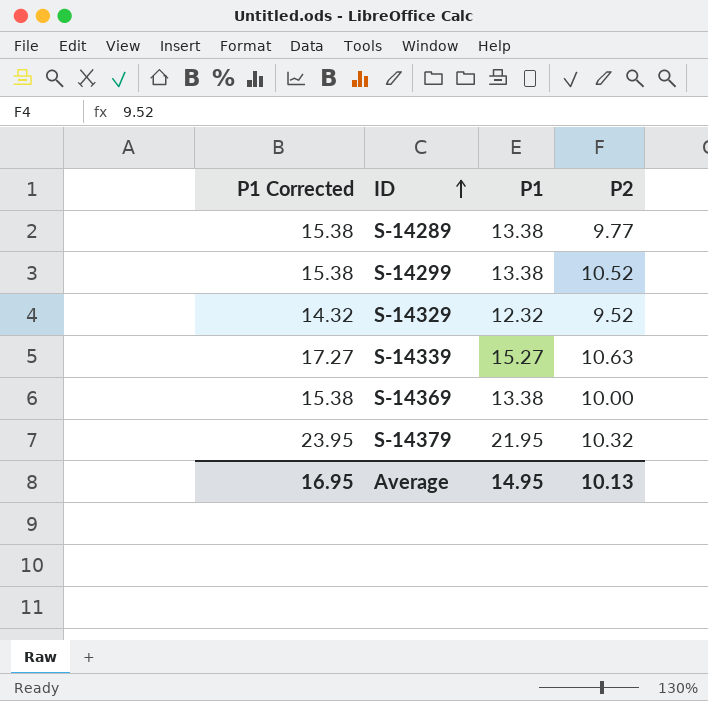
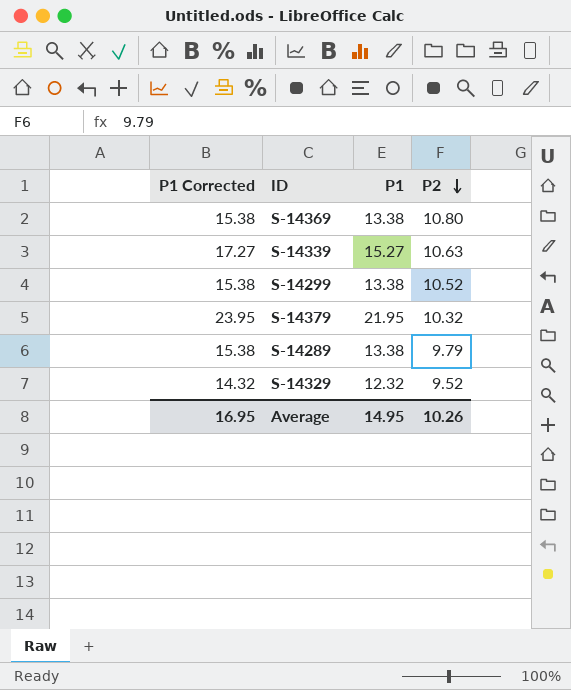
row order: ID ascending -> P2 descending
S-14369 | P2: 10.00 -> 10.80
S-14289 | P2: 9.77 -> 9.79
Average | P2: 10.13 -> 10.26

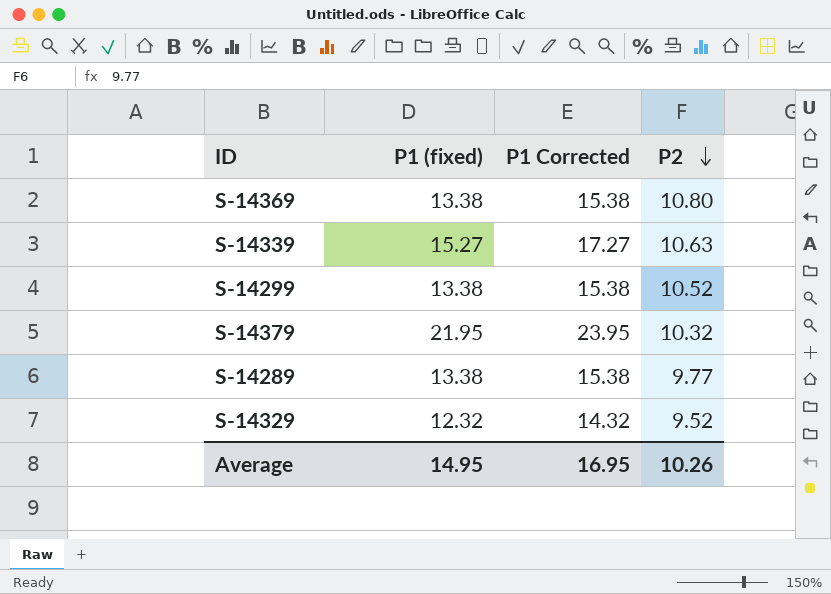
column name: P1 -> P1 (fixed)
column P1 Corrected | position: 1 -> 3
S-14289 | P2: 9.79 -> 9.77

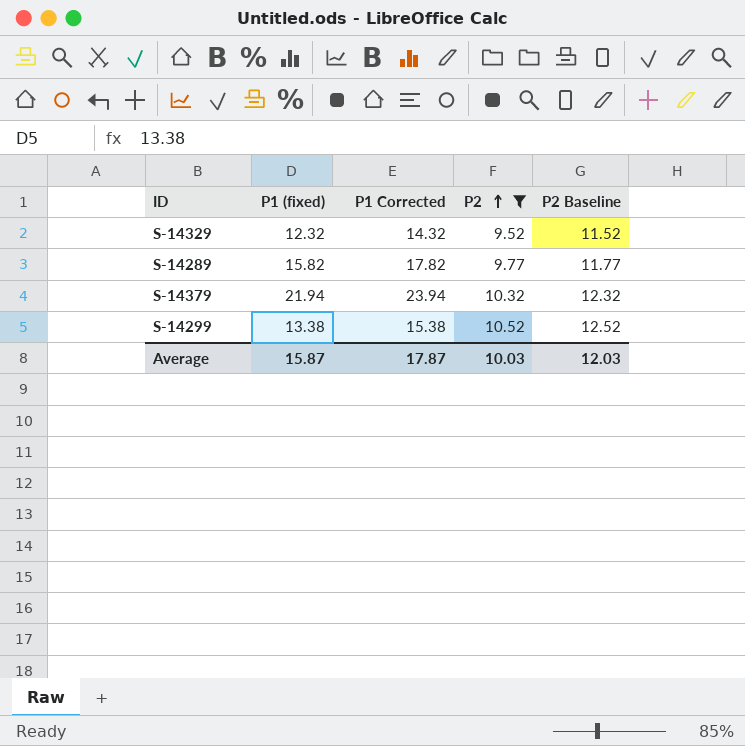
filter: none -> P2 <= 10.52
row order: P2 descending -> P2 ascending
column P2 Baseline | formula: none -> [P2] + 2
S-14289 | P1 (fixed): 13.38 -> 15.82
S-14289 | P1 Corrected: 15.38 -> 17.82
S-14379 | P1 (fixed): 21.95 -> 21.94
S-14379 | P1 Corrected: 23.95 -> 23.94
Average | P1 (fixed): 14.95 -> 15.87
Average | P1 Corrected: 16.95 -> 17.87
Average | P2: 10.26 -> 10.03

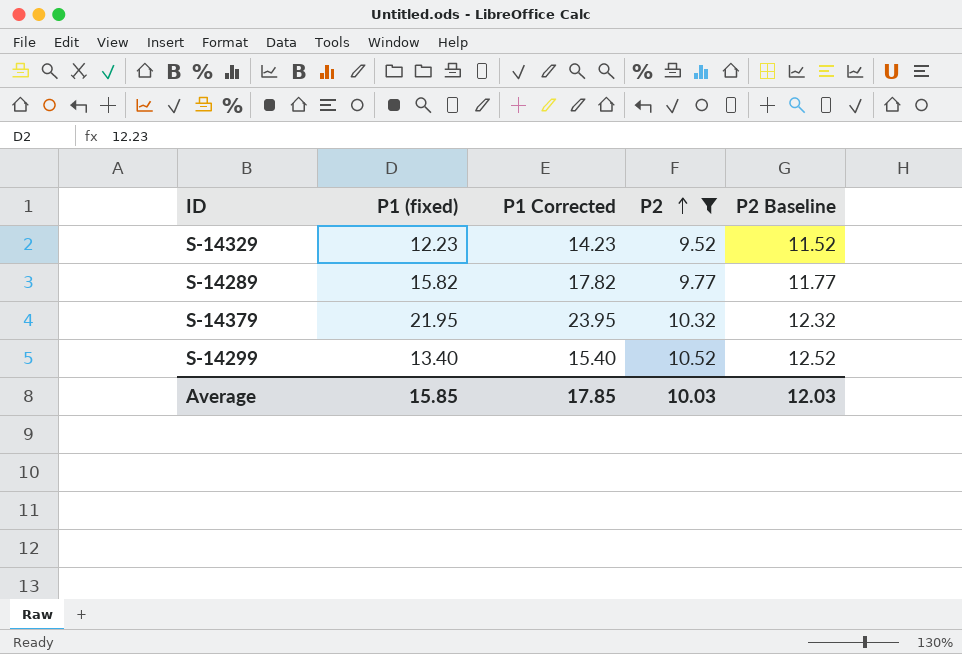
S-14329 | P1 (fixed): 12.32 -> 12.23
S-14329 | P1 Corrected: 14.32 -> 14.23
S-14379 | P1 (fixed): 21.94 -> 21.95
S-14379 | P1 Corrected: 23.94 -> 23.95
S-14299 | P1 (fixed): 13.38 -> 13.40
S-14299 | P1 Corrected: 15.38 -> 15.40
Average | P1 (fixed): 15.87 -> 15.85
Average | P1 Corrected: 17.87 -> 17.85

